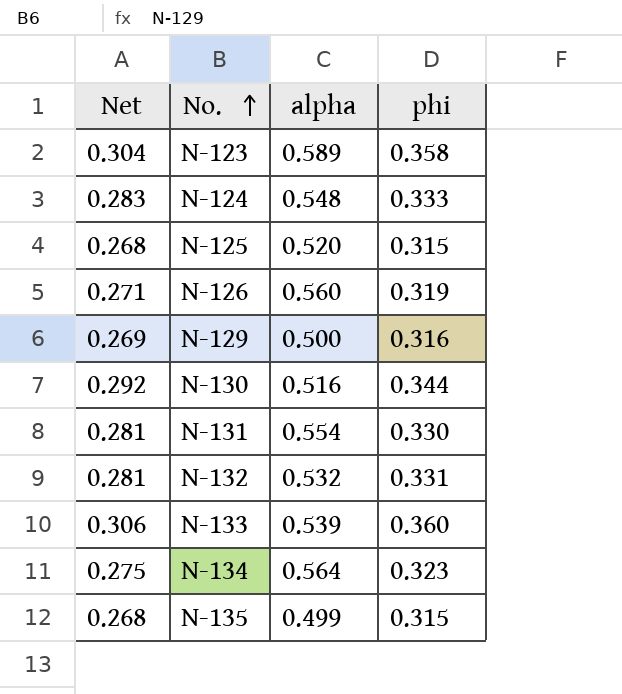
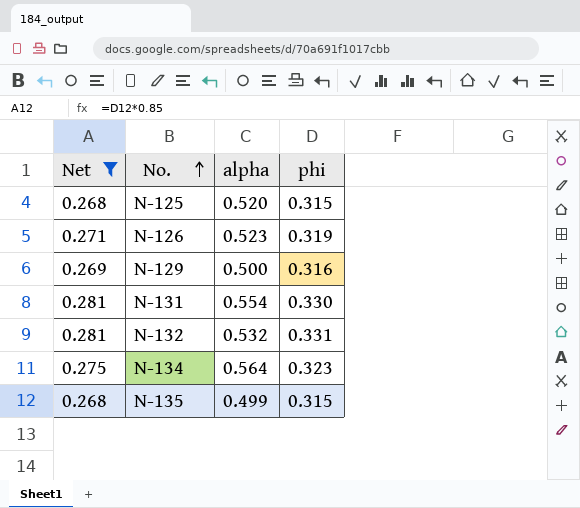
filter: none -> Net <= 0.281
N-126 | alpha: 0.560 -> 0.523

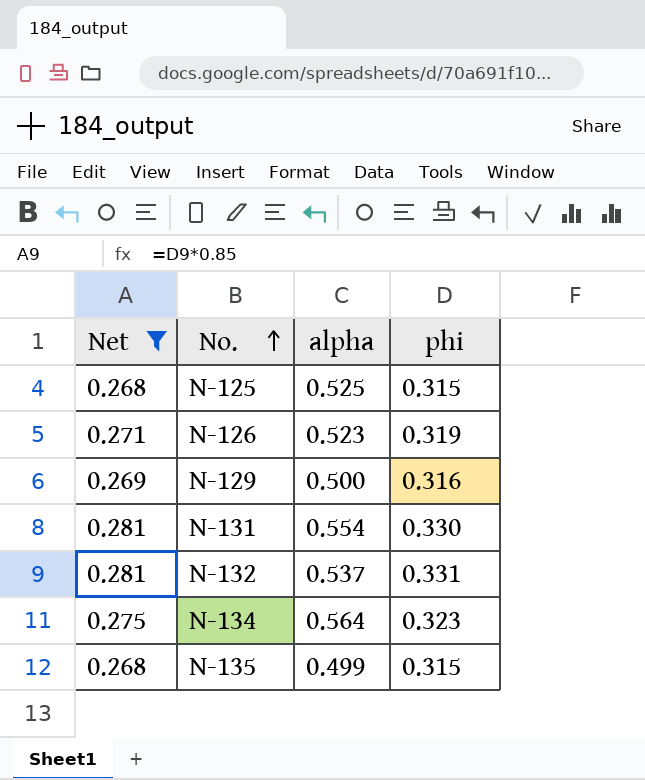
N-125 | alpha: 0.520 -> 0.525
N-132 | alpha: 0.532 -> 0.537

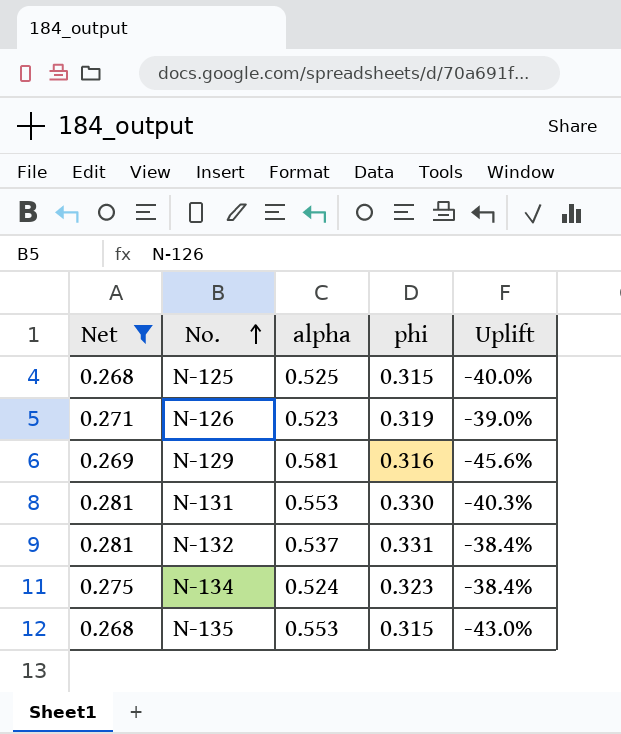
column Uplift | formula: none -> ([phi] - [alpha]) / [alpha]
N-129 | alpha: 0.500 -> 0.581
N-131 | alpha: 0.554 -> 0.553
N-134 | alpha: 0.564 -> 0.524
N-135 | alpha: 0.499 -> 0.553

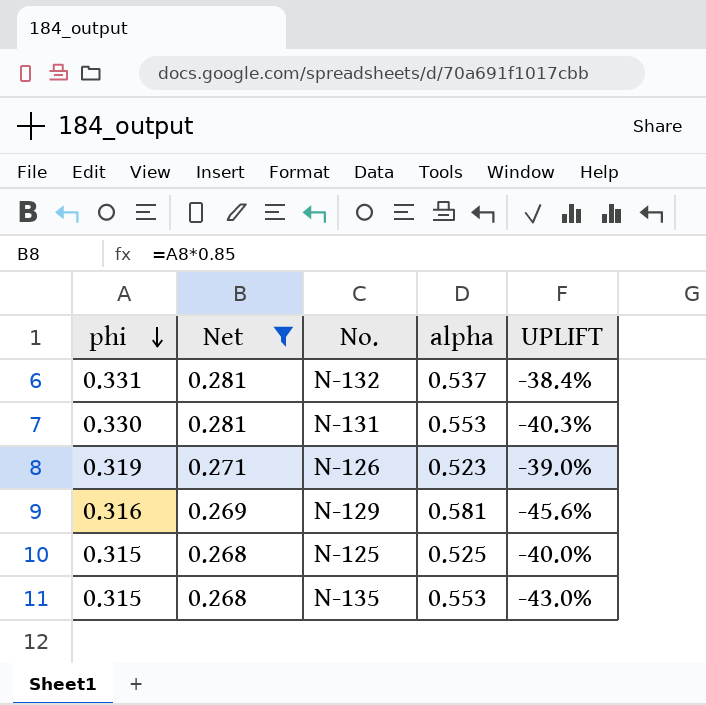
row order: No. ascending -> phi descending
column phi | position: 4 -> 1
column name: Uplift -> UPLIFT
row N-134: 0.275 | 0.524 | 0.323 | -38.4% -> none

